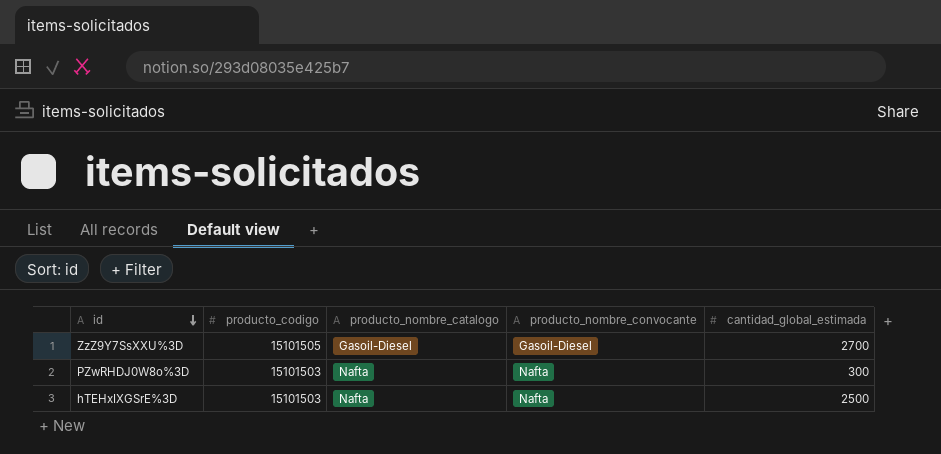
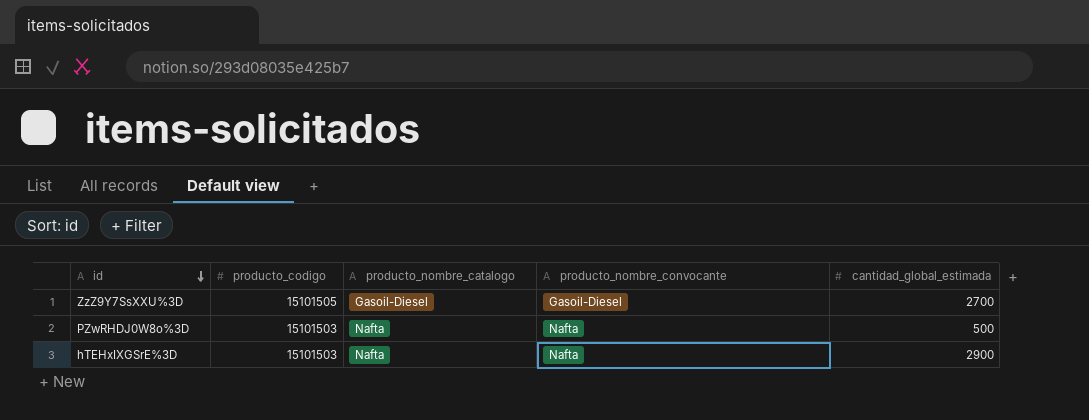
PZwRHDJ0W8o%3D | cantidad_global_estimada: 300 -> 500
hTEHxIXGSrE%3D | cantidad_global_estimada: 2500 -> 2900

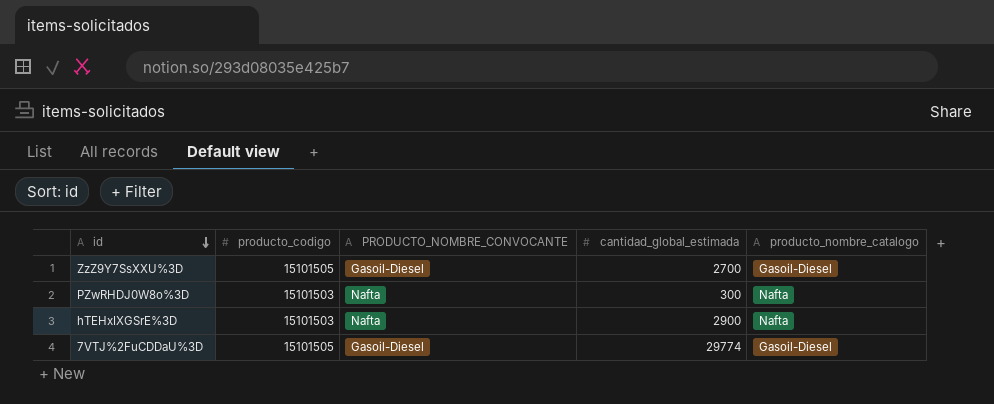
column name: producto_nombre_convocante -> PRODUCTO_NOMBRE_CONVOCANTE
column producto_nombre_catalogo | position: 3 -> 5
PZwRHDJ0W8o%3D | cantidad_global_estimada: 500 -> 300
row 7VTJ%2FuCDDaU%3D: none -> 15101505 | Gasoil-Diesel | 29774 | Gasoil-Diesel

